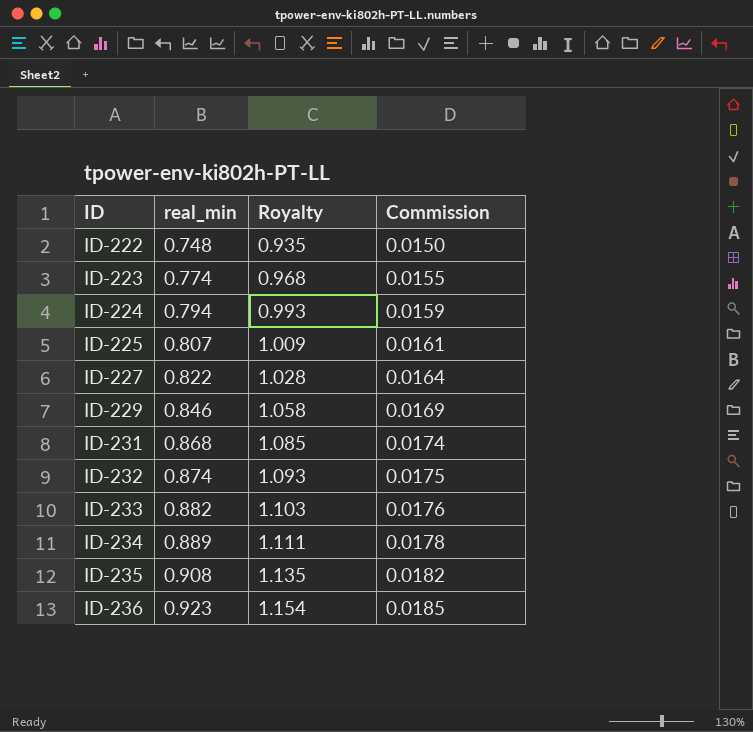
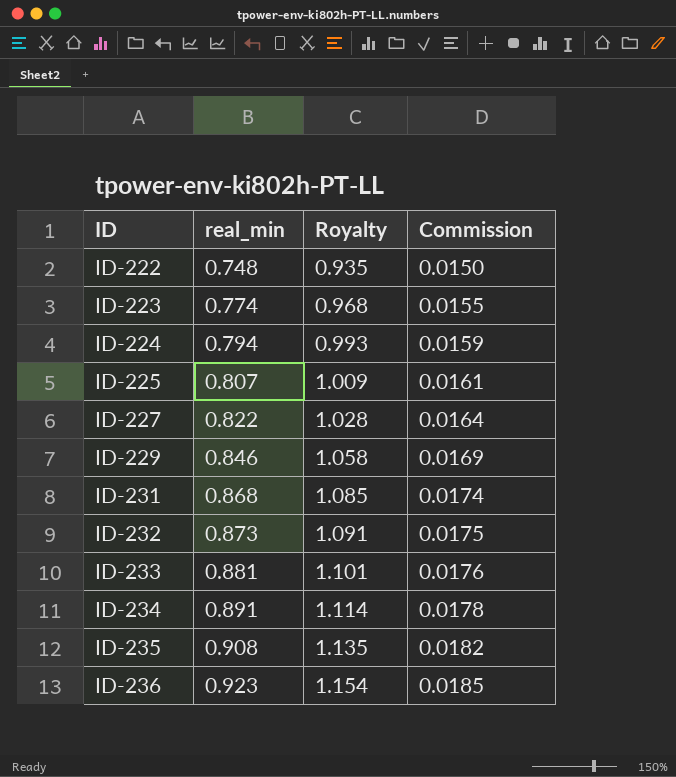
ID-232 | real_min: 0.874 -> 0.873
ID-232 | Royalty: 1.093 -> 1.091
ID-233 | real_min: 0.882 -> 0.881
ID-233 | Royalty: 1.103 -> 1.101
ID-234 | real_min: 0.889 -> 0.891
ID-234 | Royalty: 1.111 -> 1.114

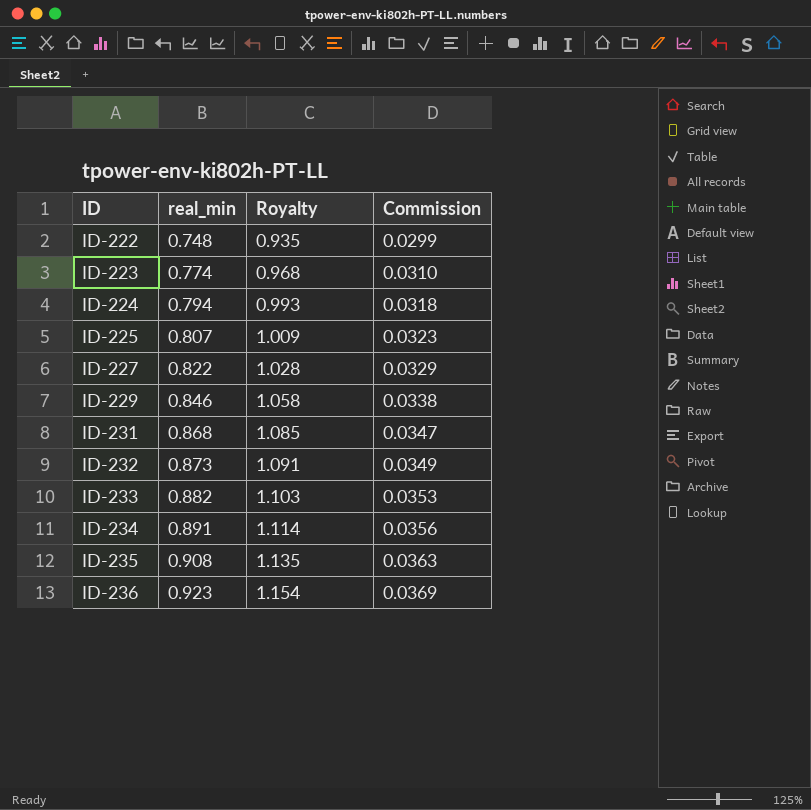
column Commission | formula: [real_min] * 0.02 -> [real_min] * 0.04
ID-233 | real_min: 0.881 -> 0.882
ID-233 | Royalty: 1.101 -> 1.103

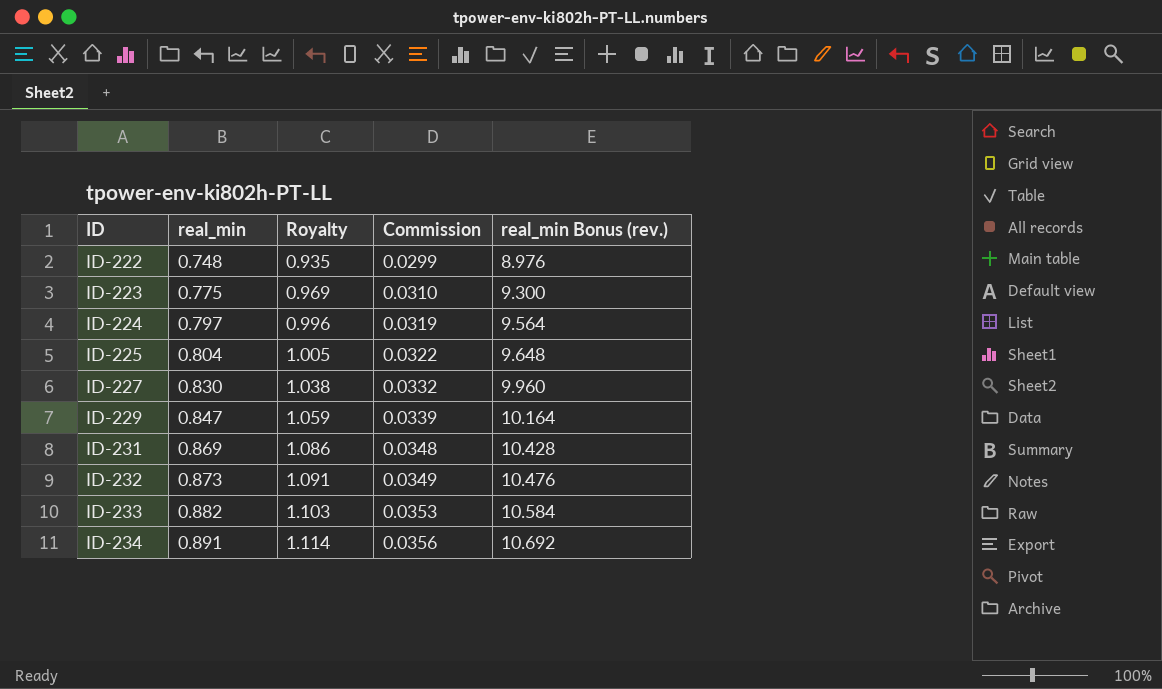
column real_min Bonus (rev.) | formula: none -> [real_min] * 12
row ID-235: 0.908 | 1.135 | 0.0363 -> none
row ID-236: 0.923 | 1.154 | 0.0369 -> none
ID-223 | real_min: 0.774 -> 0.775
ID-223 | Royalty: 0.968 -> 0.969
ID-224 | real_min: 0.794 -> 0.797
ID-224 | Royalty: 0.993 -> 0.996
ID-224 | Commission: 0.0318 -> 0.0319
ID-225 | real_min: 0.807 -> 0.804
ID-225 | Royalty: 1.009 -> 1.005
ID-225 | Commission: 0.0323 -> 0.0322
ID-227 | real_min: 0.822 -> 0.830
ID-227 | Royalty: 1.028 -> 1.038
ID-227 | Commission: 0.0329 -> 0.0332
ID-229 | real_min: 0.846 -> 0.847
ID-229 | Royalty: 1.058 -> 1.059
ID-229 | Commission: 0.0338 -> 0.0339
ID-231 | real_min: 0.868 -> 0.869
ID-231 | Royalty: 1.085 -> 1.086
ID-231 | Commission: 0.0347 -> 0.0348

